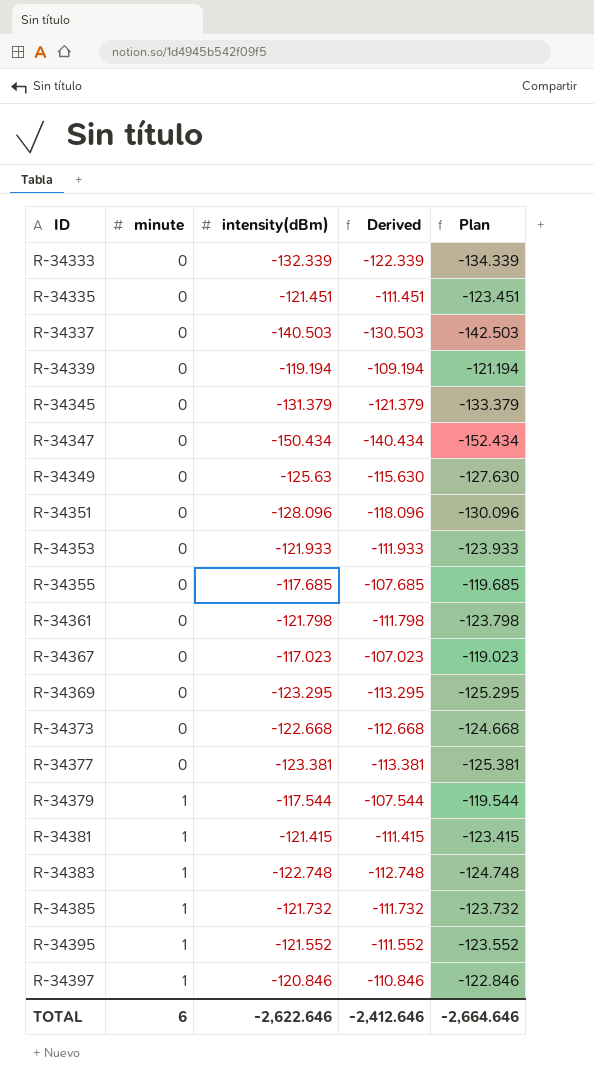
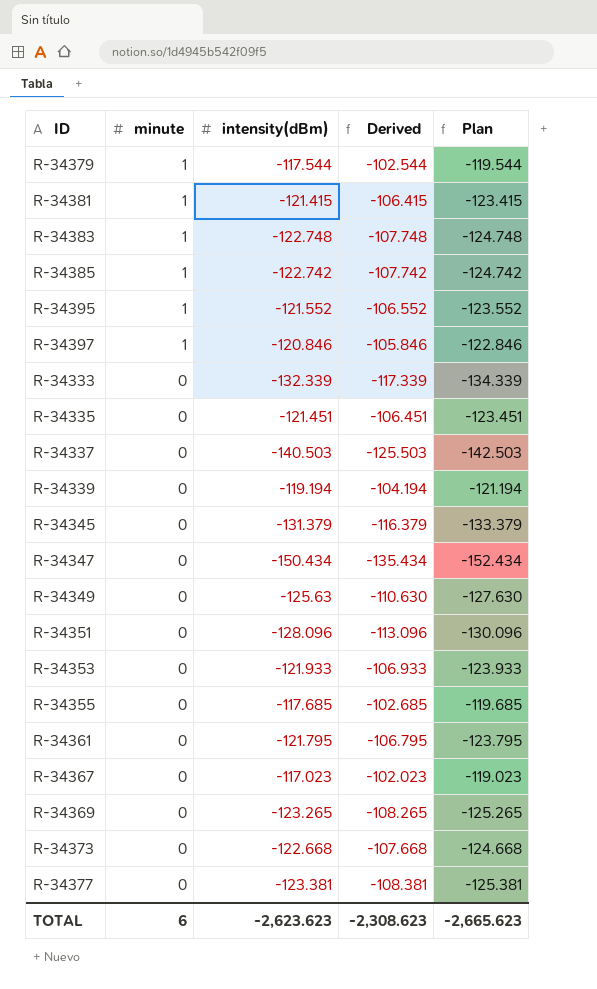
row order: ID ascending -> minute descending
column Derived | formula: [intensity(dBm)] + 10 -> [intensity(dBm)] + 15
R-34385 | intensity(dBm): -121.732 -> -122.742
R-34385 | Plan: -123.732 -> -124.742
R-34361 | intensity(dBm): -121.798 -> -121.795
R-34361 | Plan: -123.798 -> -123.795
R-34369 | intensity(dBm): -123.295 -> -123.265
R-34369 | Plan: -125.295 -> -125.265
TOTAL | intensity(dBm): -2,622.646 -> -2,623.623
TOTAL | Derived: -2,412.646 -> -2,308.623
TOTAL | Plan: -2,664.646 -> -2,665.623

